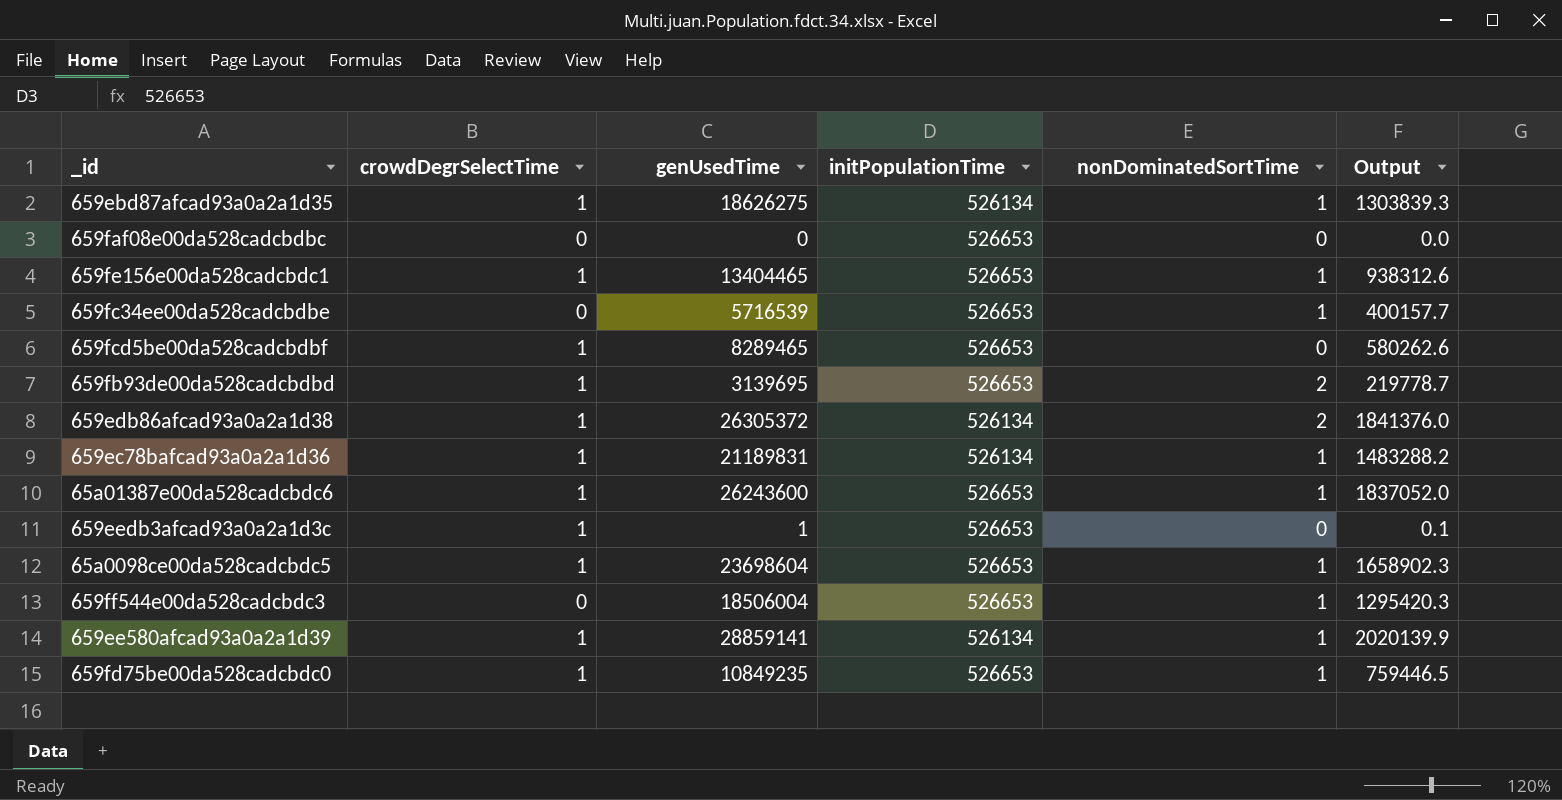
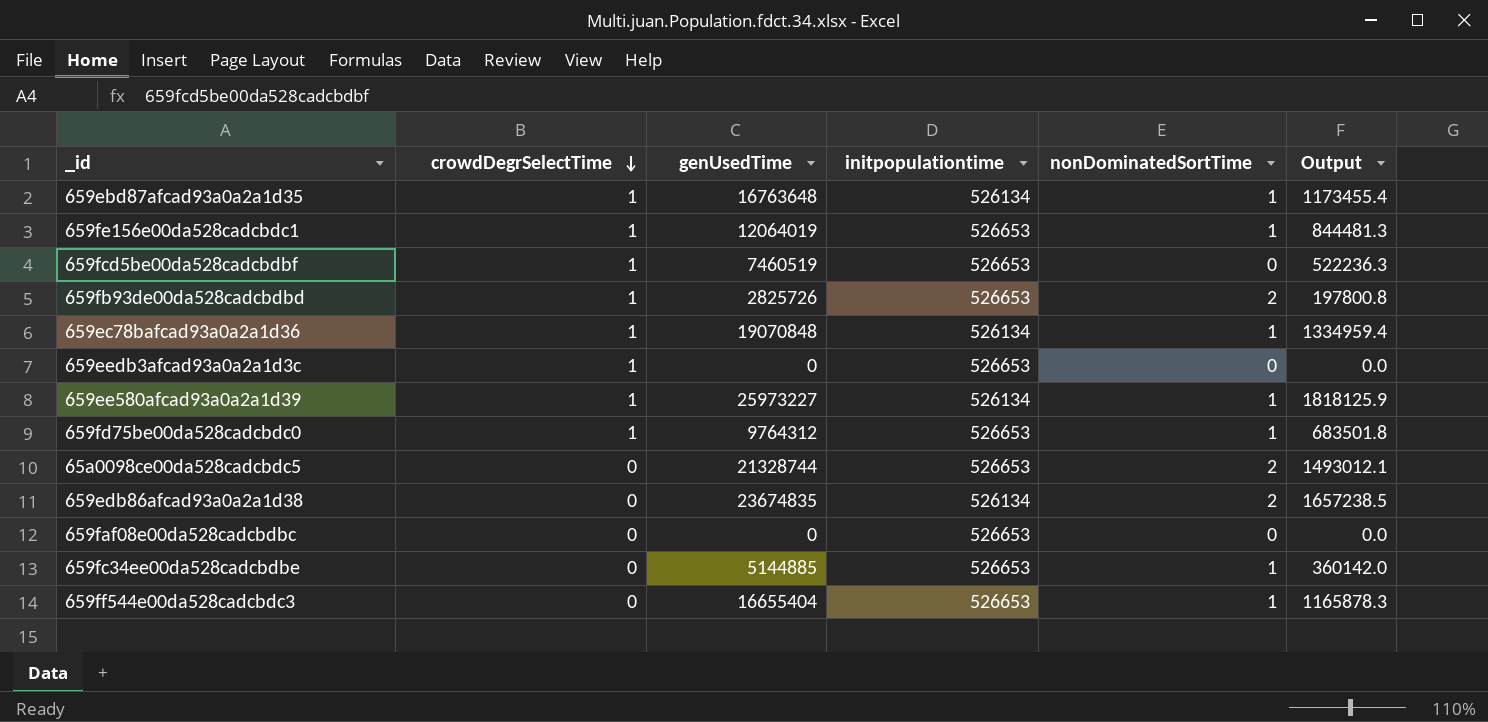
row order: none -> crowdDegrSelectTime descending
column name: initPopulationTime -> initpopulationtime
row 65a01387e00da528cadcbdc6: 1 | 26243600 | 526653 | 1 | 1837052.0 -> none
659ebd87afcad93a0a2a1d35 | genUsedTime: 18626275 -> 16763648
659ebd87afcad93a0a2a1d35 | Output: 1303839.3 -> 1173455.4
659fe156e00da528cadcbdc1 | genUsedTime: 13404465 -> 12064019
659fe156e00da528cadcbdc1 | Output: 938312.6 -> 844481.3
659fcd5be00da528cadcbdbf | genUsedTime: 8289465 -> 7460519
659fcd5be00da528cadcbdbf | Output: 580262.6 -> 522236.3
659fb93de00da528cadcbdbd | genUsedTime: 3139695 -> 2825726
659fb93de00da528cadcbdbd | Output: 219778.7 -> 197800.8
659ec78bafcad93a0a2a1d36 | genUsedTime: 21189831 -> 19070848
659ec78bafcad93a0a2a1d36 | Output: 1483288.2 -> 1334959.4
659eedb3afcad93a0a2a1d3c | genUsedTime: 1 -> 0
659eedb3afcad93a0a2a1d3c | Output: 0.1 -> 0.0
659ee580afcad93a0a2a1d39 | genUsedTime: 28859141 -> 25973227
659ee580afcad93a0a2a1d39 | Output: 2020139.9 -> 1818125.9
659fd75be00da528cadcbdc0 | genUsedTime: 10849235 -> 9764312
659fd75be00da528cadcbdc0 | Output: 759446.5 -> 683501.8
65a0098ce00da528cadcbdc5 | crowdDegrSelectTime: 1 -> 0
65a0098ce00da528cadcbdc5 | genUsedTime: 23698604 -> 21328744
65a0098ce00da528cadcbdc5 | nonDominatedSortTime: 1 -> 2
65a0098ce00da528cadcbdc5 | Output: 1658902.3 -> 1493012.1
659edb86afcad93a0a2a1d38 | crowdDegrSelectTime: 1 -> 0
659edb86afcad93a0a2a1d38 | genUsedTime: 26305372 -> 23674835
659edb86afcad93a0a2a1d38 | Output: 1841376.0 -> 1657238.5
659fc34ee00da528cadcbdbe | genUsedTime: 5716539 -> 5144885
659fc34ee00da528cadcbdbe | Output: 400157.7 -> 360142.0
659ff544e00da528cadcbdc3 | genUsedTime: 18506004 -> 16655404
659ff544e00da528cadcbdc3 | Output: 1295420.3 -> 1165878.3

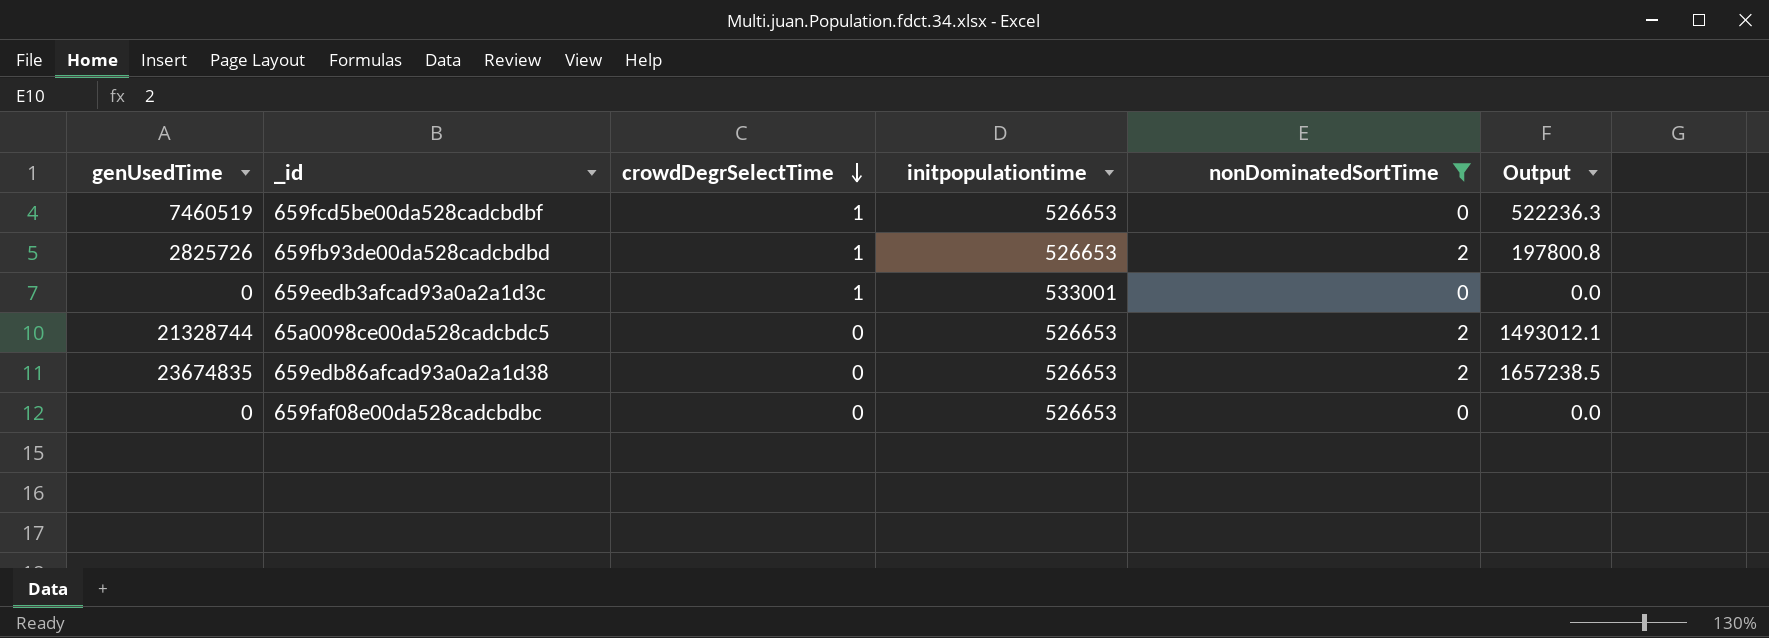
filter: none -> nonDominatedSortTime != 1
column genUsedTime | position: 3 -> 1
659eedb3afcad93a0a2a1d3c | initpopulationtime: 526653 -> 533001
659edb86afcad93a0a2a1d38 | initpopulationtime: 526134 -> 526653

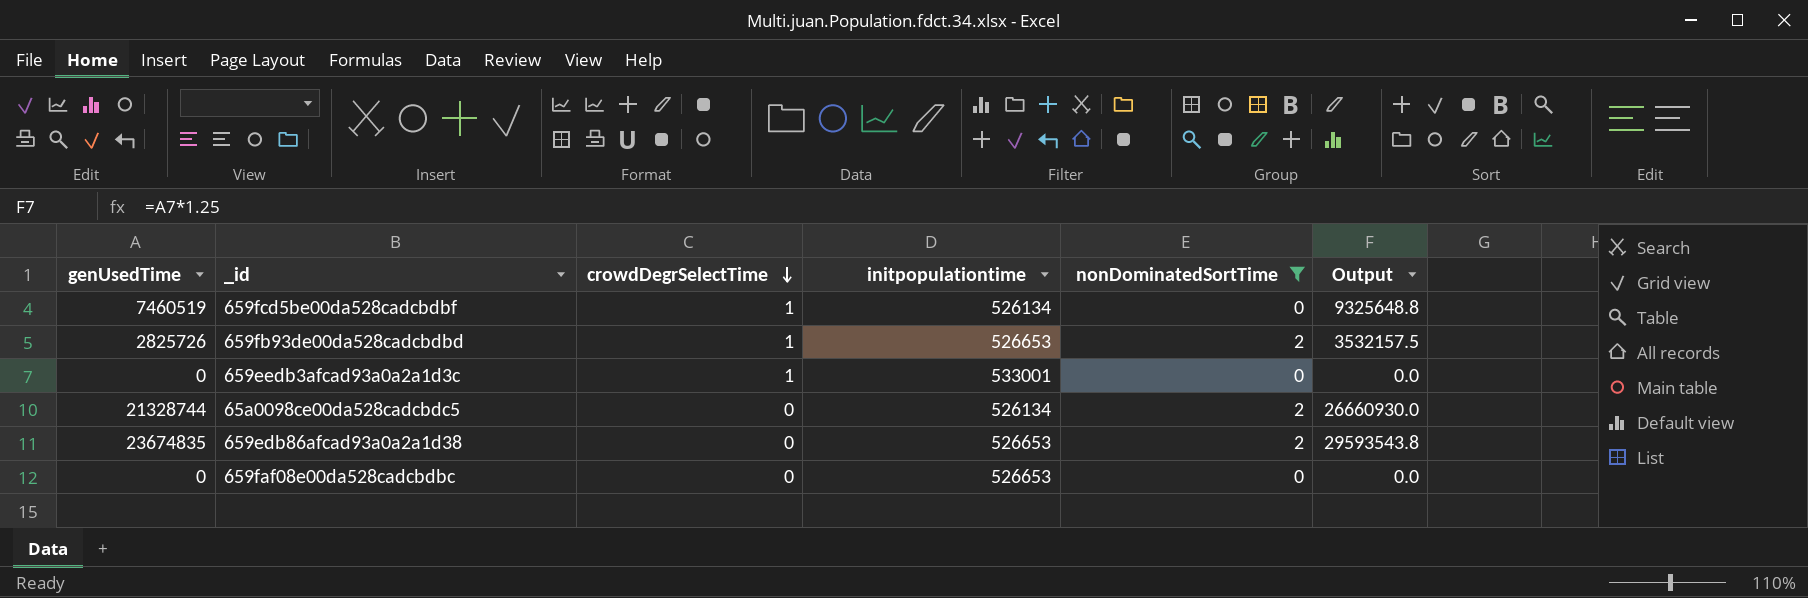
column Output | formula: [genUsedTime] * 0.07 -> [genUsedTime] * 1.25
659fcd5be00da528cadcbdbf | initpopulationtime: 526653 -> 526134
65a0098ce00da528cadcbdc5 | initpopulationtime: 526653 -> 526134

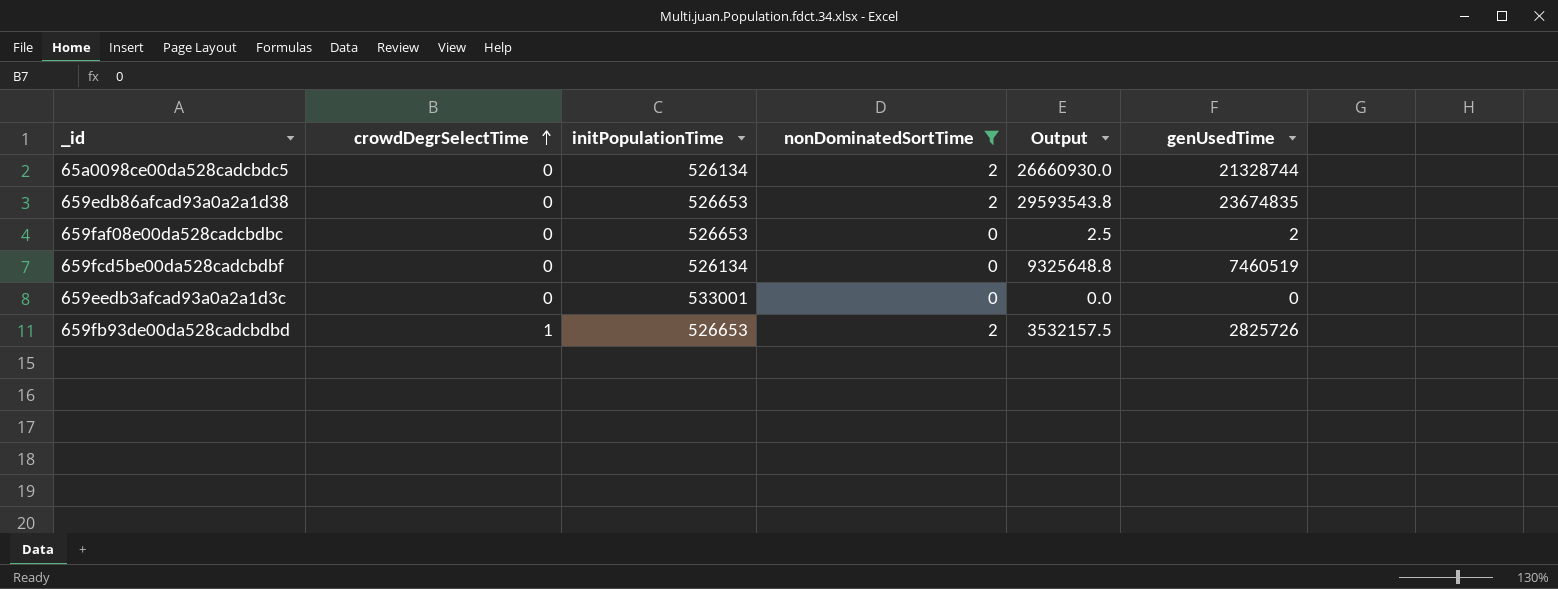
row order: crowdDegrSelectTime descending -> crowdDegrSelectTime ascending
column name: initpopulationtime -> initPopulationTime
column genUsedTime | position: 1 -> 6
659faf08e00da528cadcbdbc | Output: 0.0 -> 2.5
659faf08e00da528cadcbdbc | genUsedTime: 0 -> 2
659fcd5be00da528cadcbdbf | crowdDegrSelectTime: 1 -> 0
659eedb3afcad93a0a2a1d3c | crowdDegrSelectTime: 1 -> 0

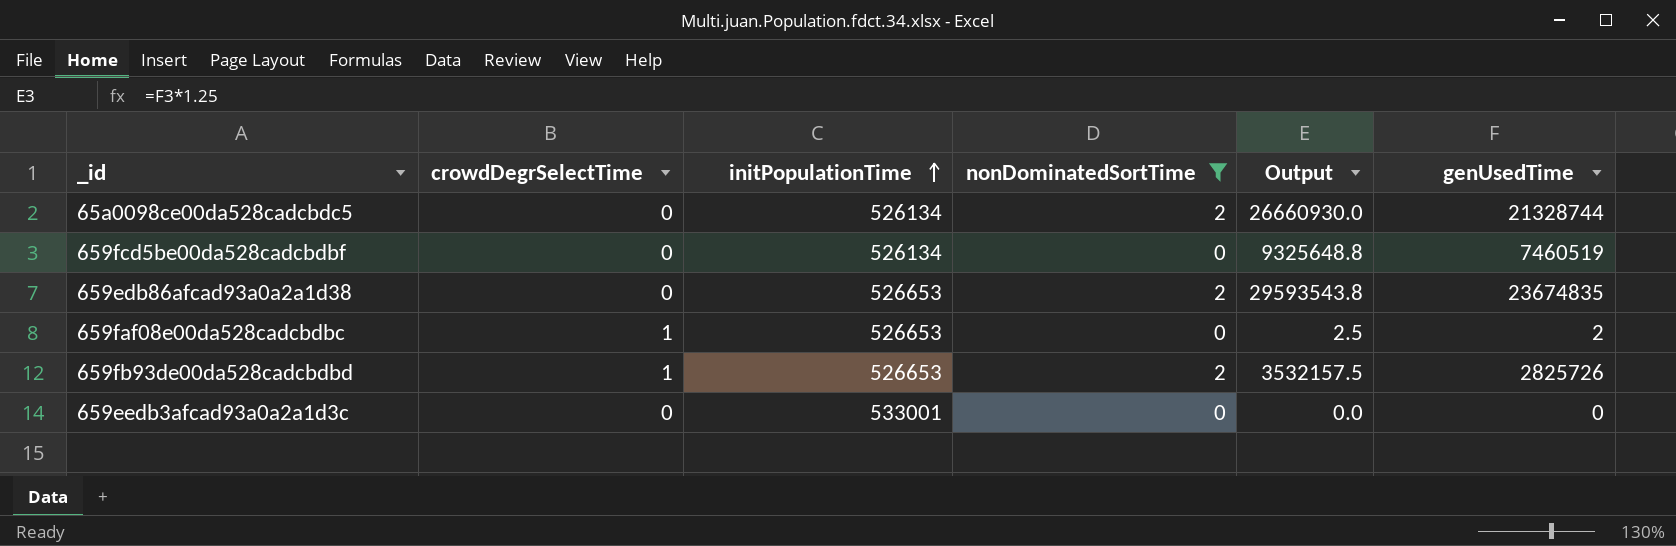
row order: crowdDegrSelectTime ascending -> initPopulationTime ascending
659faf08e00da528cadcbdbc | crowdDegrSelectTime: 0 -> 1

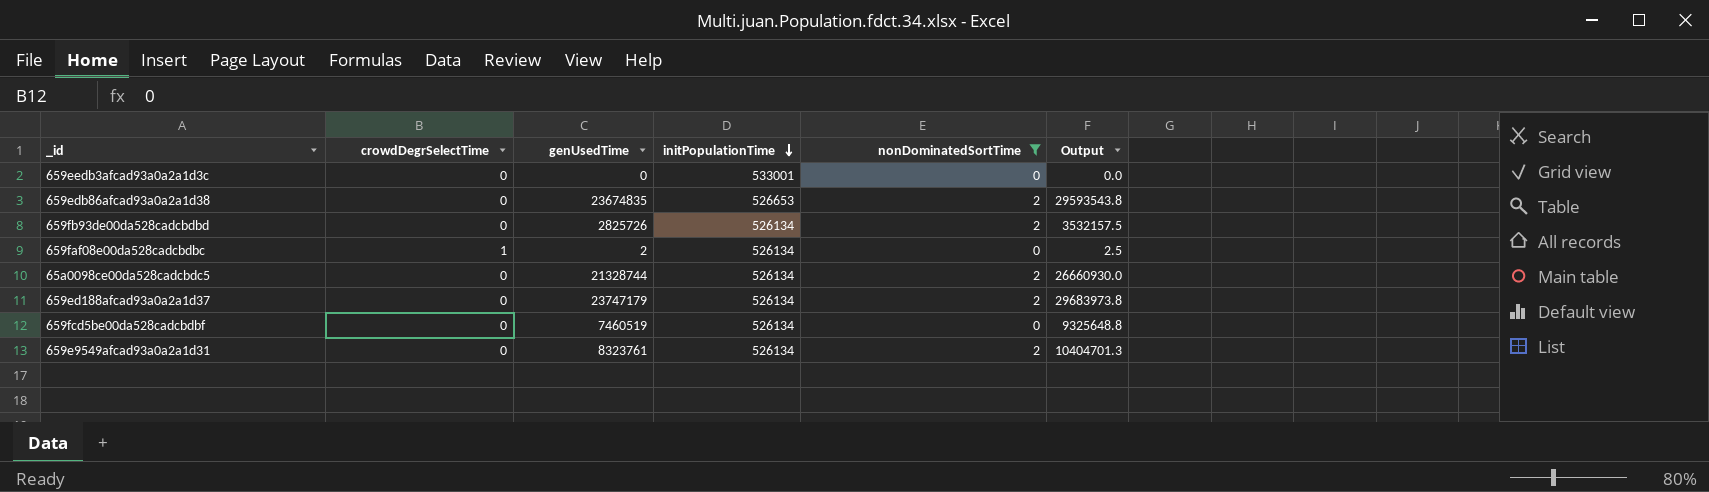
row order: initPopulationTime ascending -> initPopulationTime descending
column genUsedTime | position: 6 -> 3
659fb93de00da528cadcbdbd | crowdDegrSelectTime: 1 -> 0
659fb93de00da528cadcbdbd | initPopulationTime: 526653 -> 526134
659faf08e00da528cadcbdbc | initPopulationTime: 526653 -> 526134
row 659ed188afcad93a0a2a1d37: none -> 0 | 23747179 | 526134 | 2 | 29683973.8
row 659e9549afcad93a0a2a1d31: none -> 0 | 8323761 | 526134 | 2 | 10404701.3

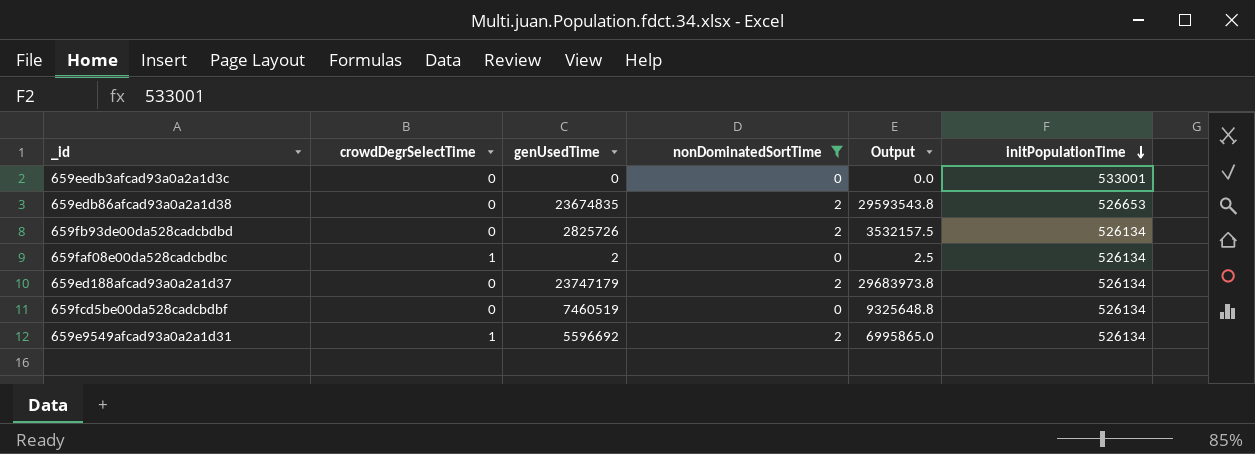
column initPopulationTime | position: 4 -> 6
row 65a0098ce00da528cadcbdc5: 0 | 21328744 | 526134 | 2 | 26660930.0 -> none
659e9549afcad93a0a2a1d31 | crowdDegrSelectTime: 0 -> 1
659e9549afcad93a0a2a1d31 | genUsedTime: 8323761 -> 5596692
659e9549afcad93a0a2a1d31 | Output: 10404701.3 -> 6995865.0

